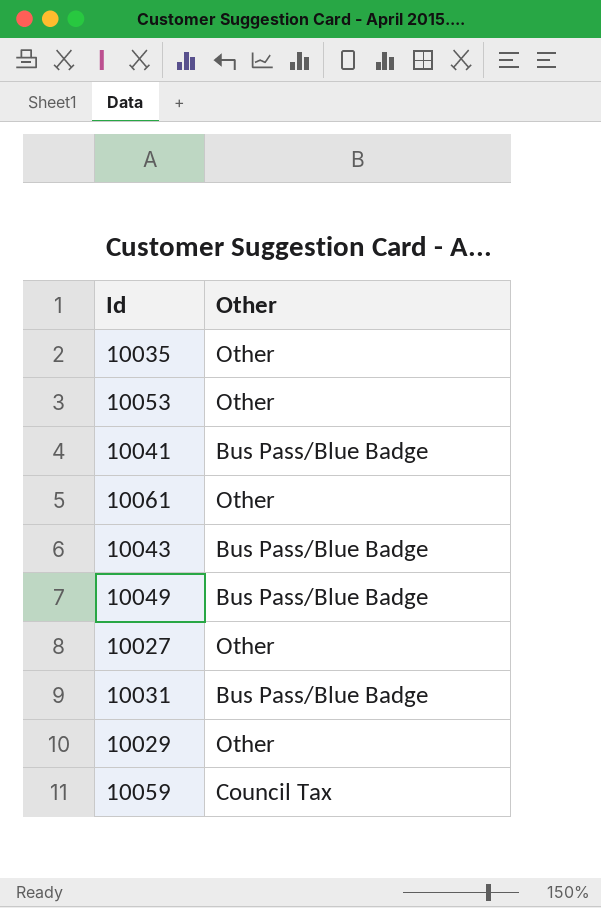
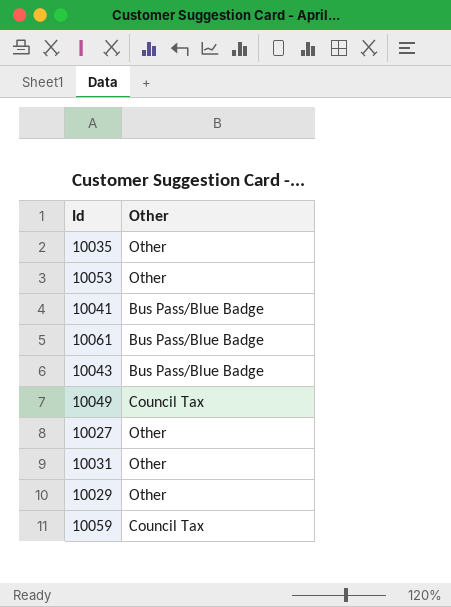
10061 | Other: Other -> Bus Pass/Blue Badge
10049 | Other: Bus Pass/Blue Badge -> Council Tax
10031 | Other: Bus Pass/Blue Badge -> Other

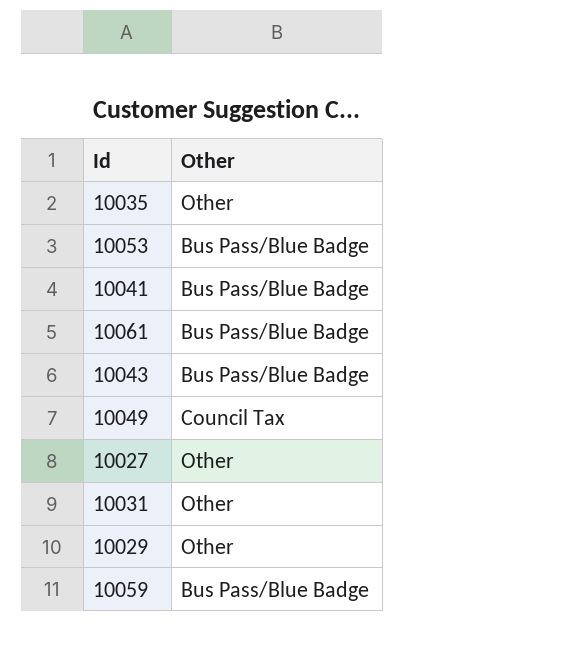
10053 | Other: Other -> Bus Pass/Blue Badge
10059 | Other: Council Tax -> Bus Pass/Blue Badge

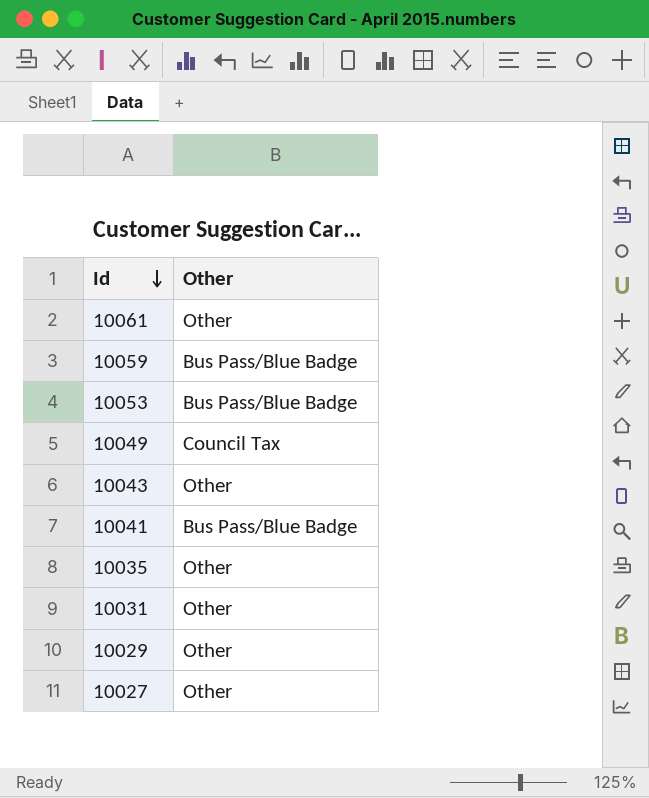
row order: none -> Id descending
10061 | Other: Bus Pass/Blue Badge -> Other
10043 | Other: Bus Pass/Blue Badge -> Other

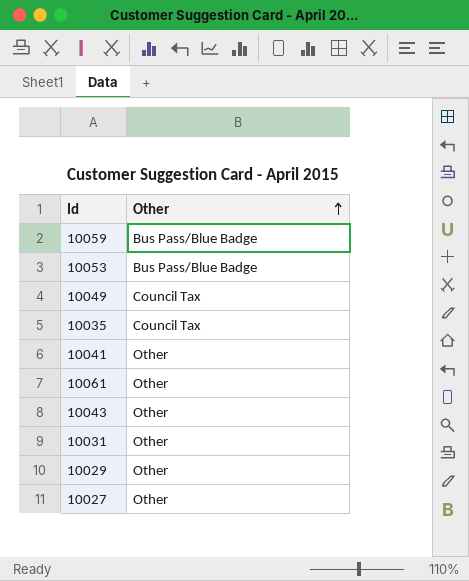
row order: Id descending -> Other ascending
10035 | Other: Other -> Council Tax
10041 | Other: Bus Pass/Blue Badge -> Other

